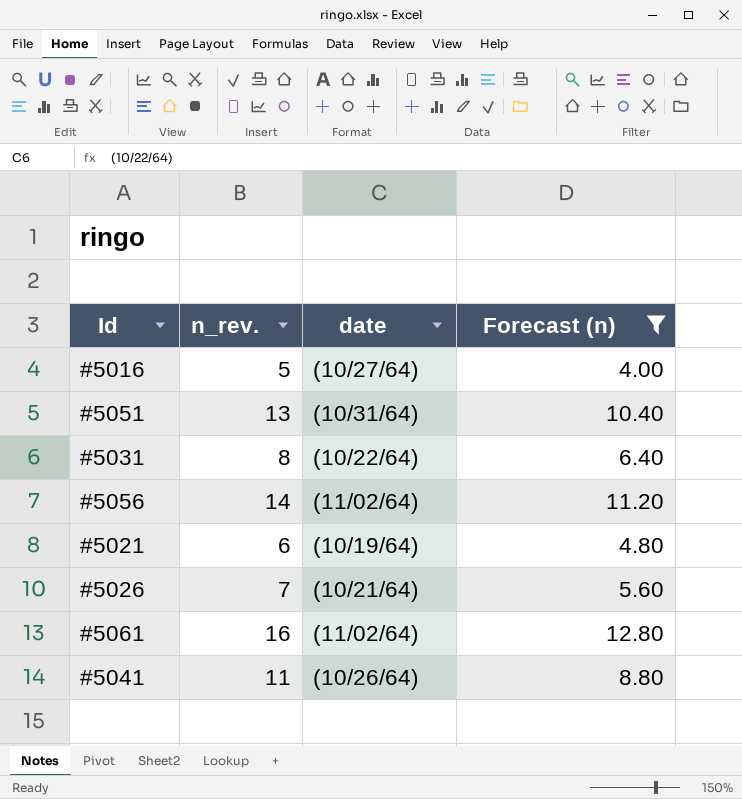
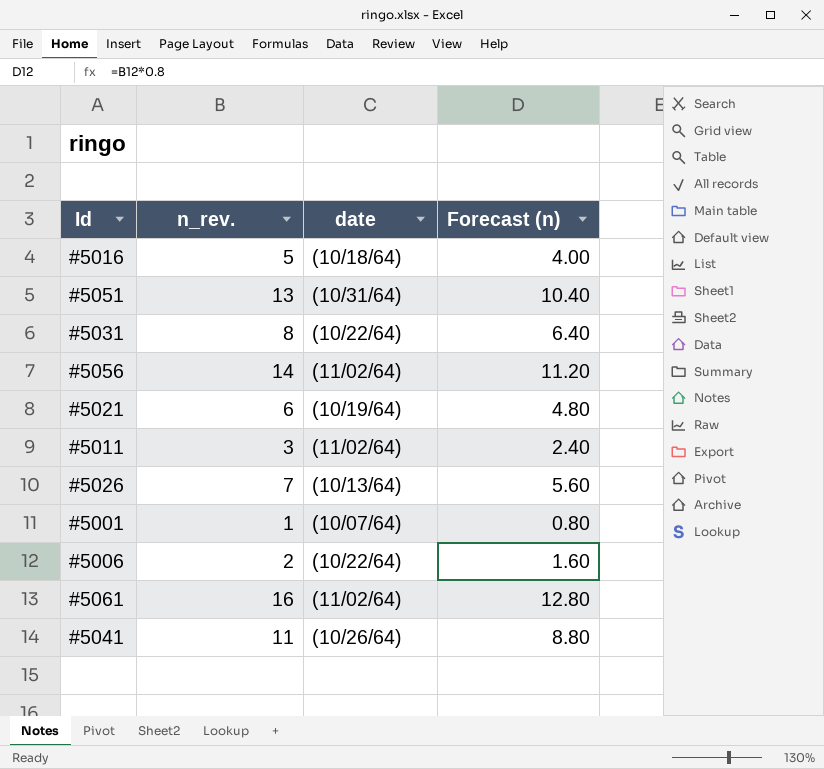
filter: Forecast (n) >= 4.00 -> none
#5016 | date: (10/27/64) -> (10/18/64)
#5026 | date: (10/21/64) -> (10/13/64)

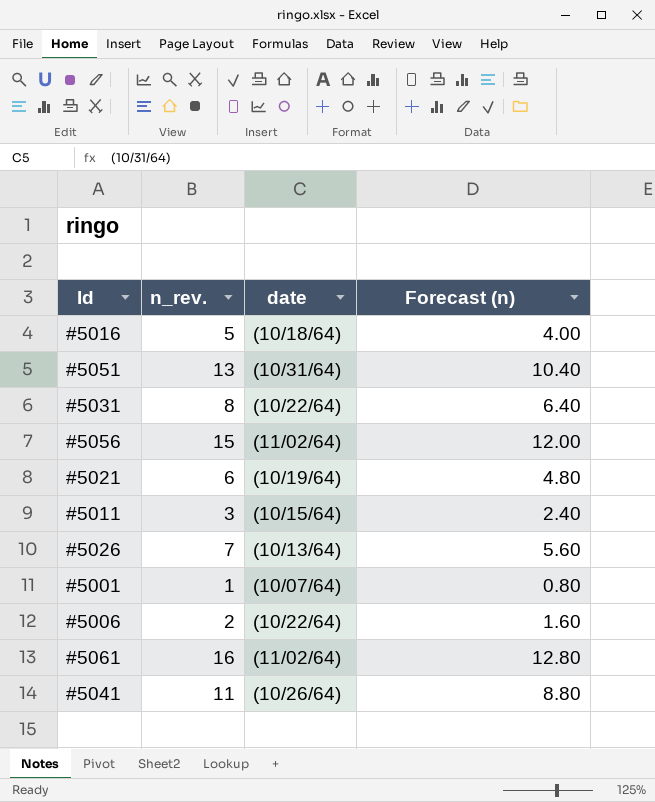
#5056 | n_rev.: 14 -> 15
#5056 | Forecast (n): 11.20 -> 12.00
#5011 | date: (11/02/64) -> (10/15/64)

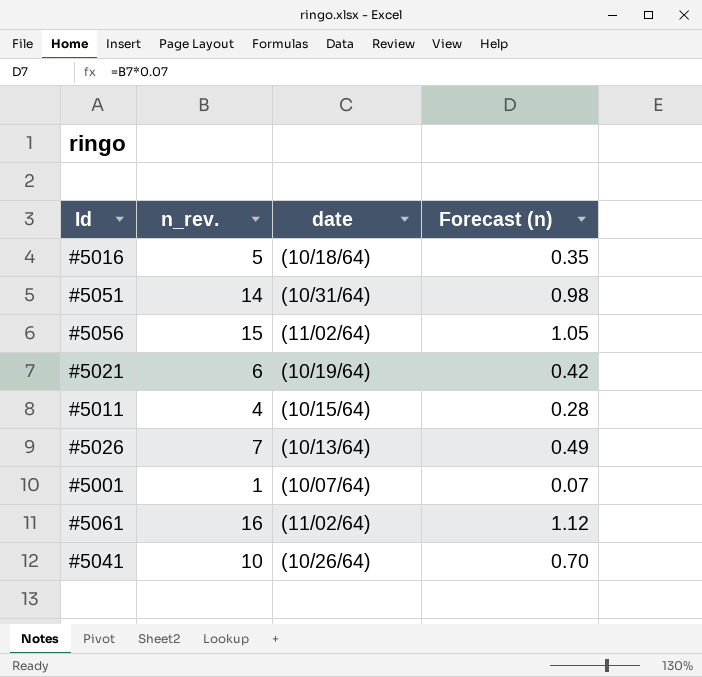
column Forecast (n) | formula: [n_rev.] * 0.8 -> [n_rev.] * 0.07
row #5031: 8 | (10/22/64) | 6.40 -> none
row #5006: 2 | (10/22/64) | 1.60 -> none
#5051 | n_rev.: 13 -> 14
#5011 | n_rev.: 3 -> 4
#5041 | n_rev.: 11 -> 10

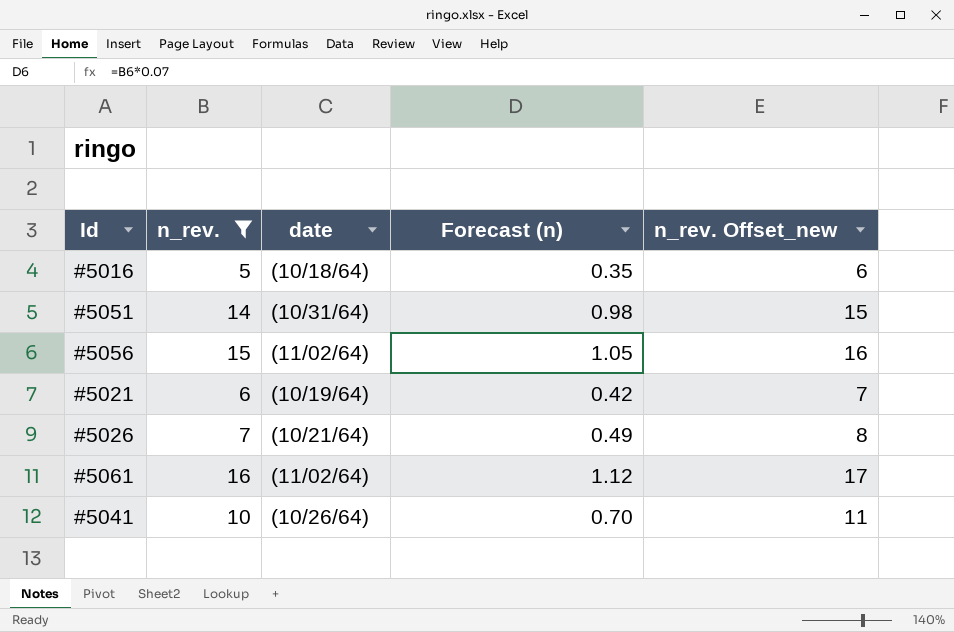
filter: none -> n_rev. >= 5
column n_rev. Offset_new | formula: none -> [n_rev.] + 1
#5026 | date: (10/13/64) -> (10/21/64)

